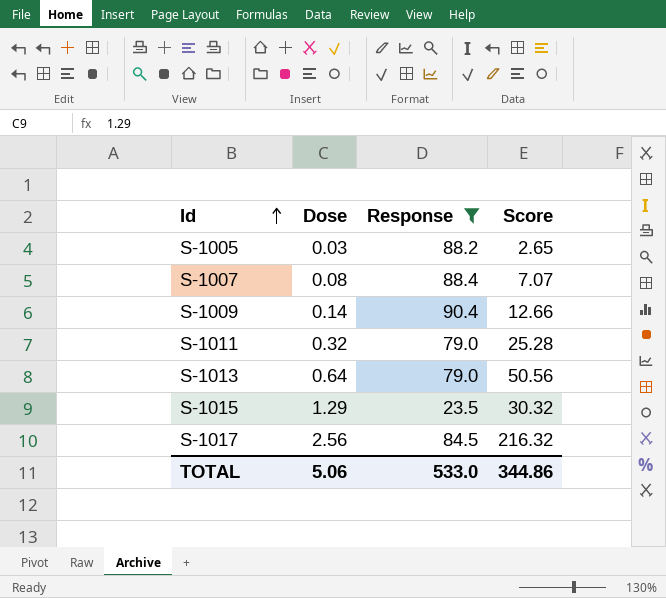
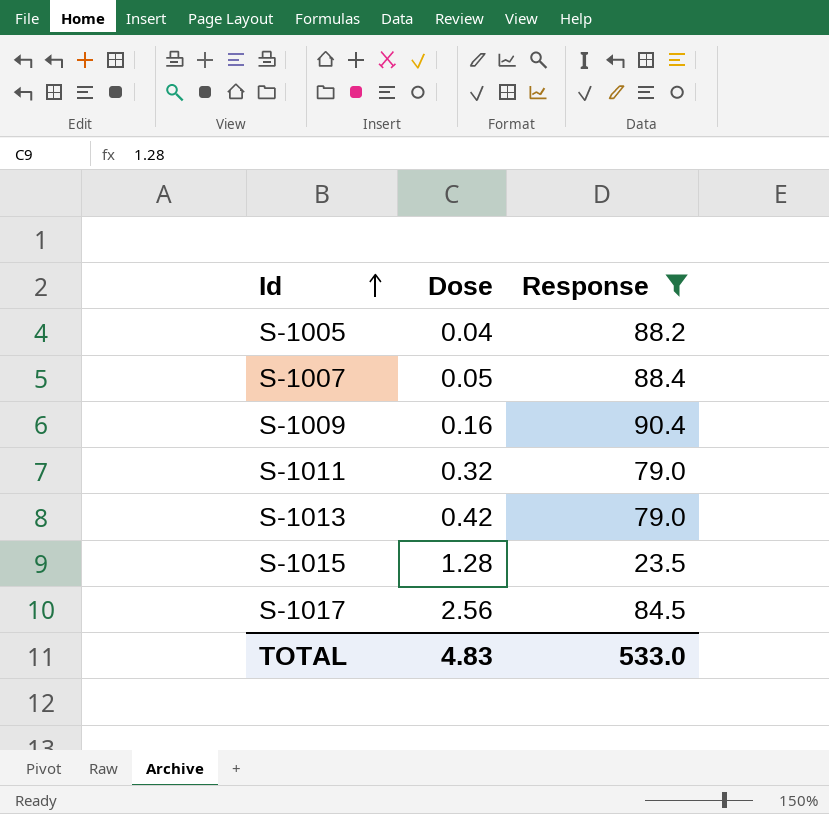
column Score | formula: [Dose] * [Response] -> none
S-1005 | Dose: 0.03 -> 0.04
S-1007 | Dose: 0.08 -> 0.05
S-1009 | Dose: 0.14 -> 0.16
S-1013 | Dose: 0.64 -> 0.42
S-1015 | Dose: 1.29 -> 1.28
TOTAL | Dose: 5.06 -> 4.83

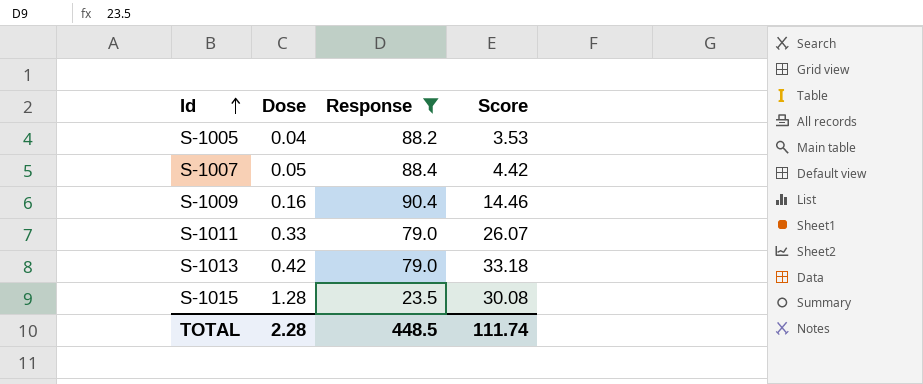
column Score | formula: none -> [Dose] * [Response]
row S-1017: 2.56 | 84.5 -> none
S-1011 | Dose: 0.32 -> 0.33
TOTAL | Dose: 4.83 -> 2.28
TOTAL | Response: 533.0 -> 448.5

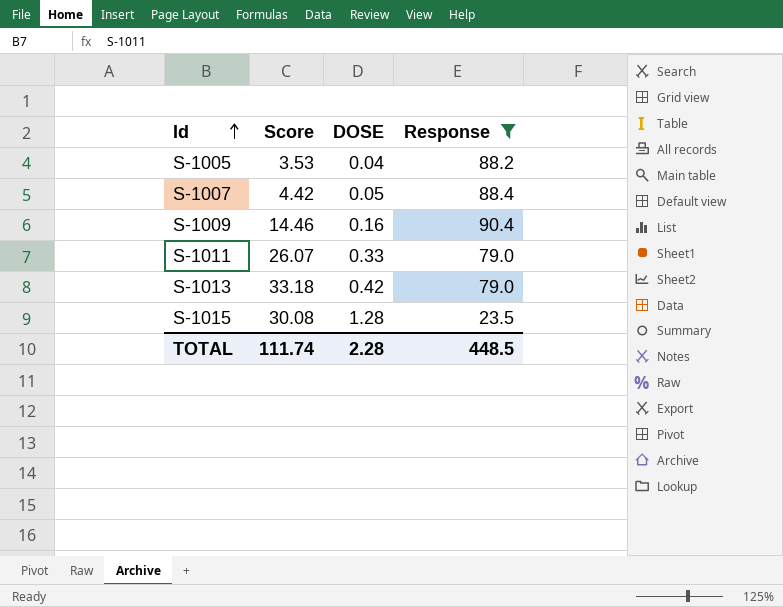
column Score | position: 4 -> 2
column name: Dose -> DOSE

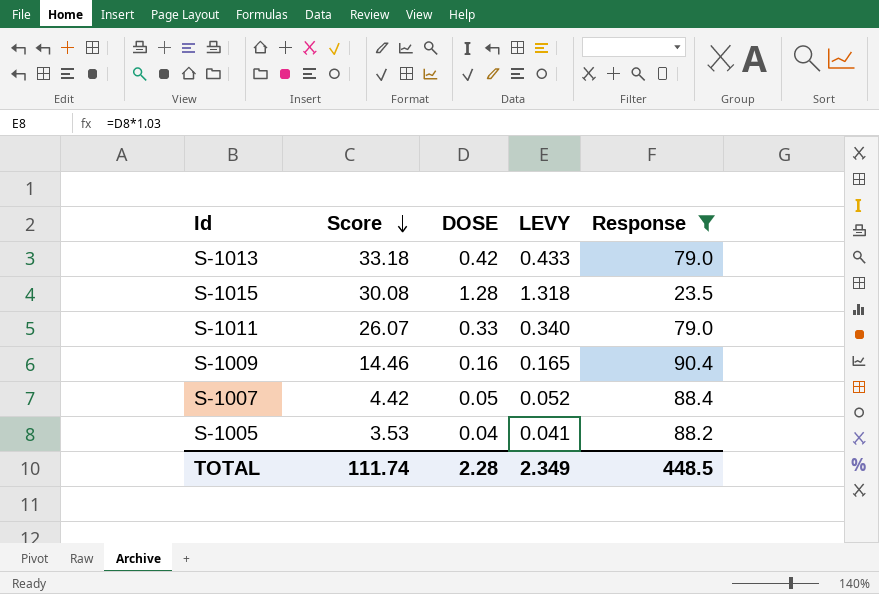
row order: Id ascending -> Score descending
column LEVY | formula: none -> [DOSE] * 1.03

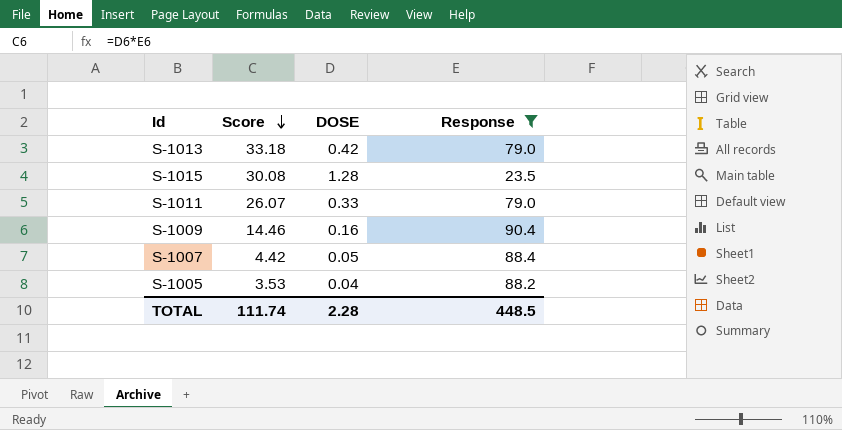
column LEVY | formula: [DOSE] * 1.03 -> none

